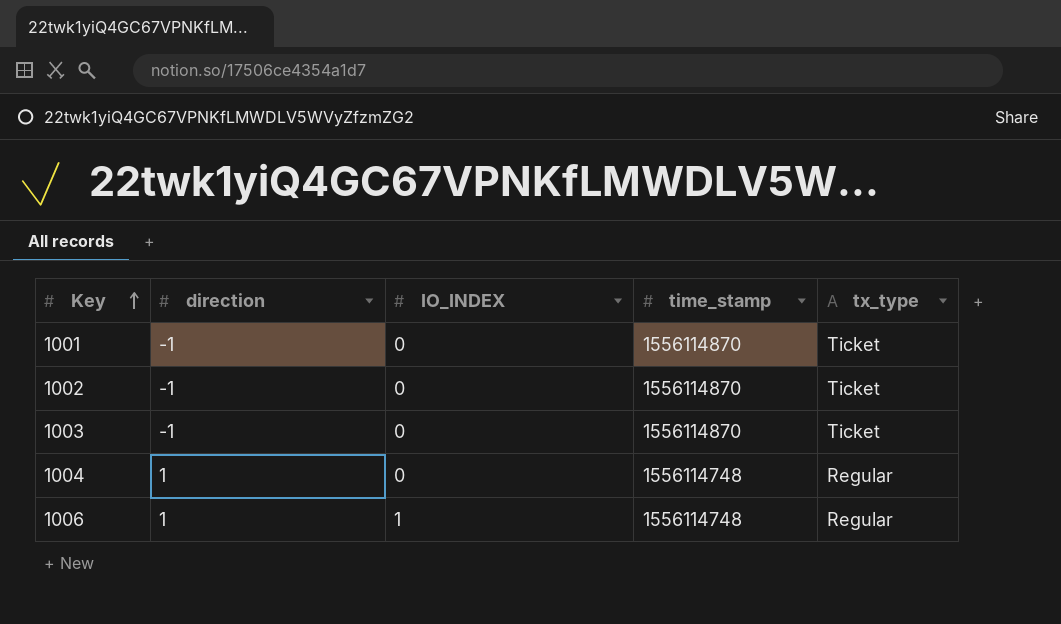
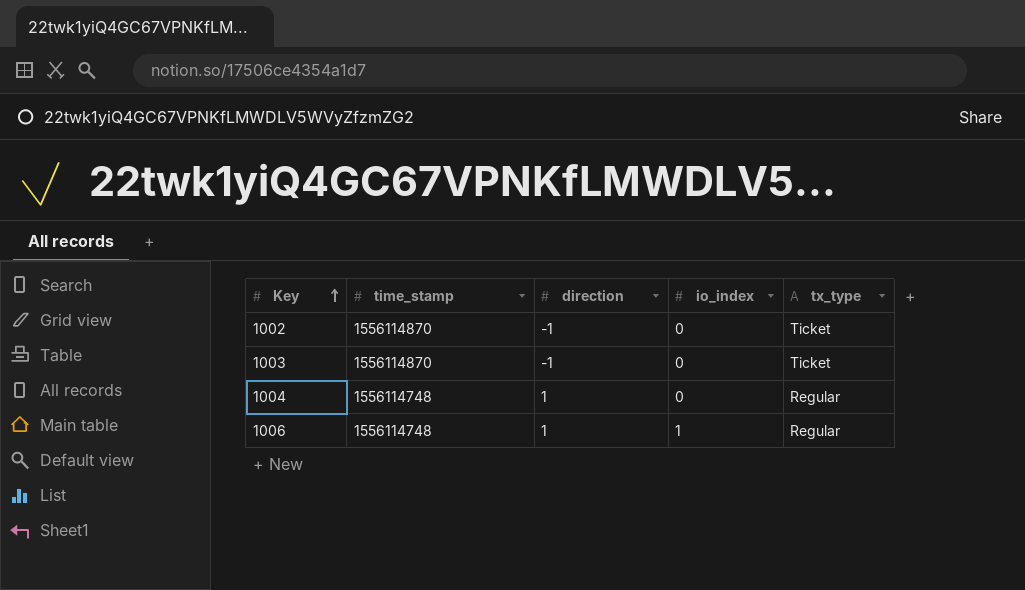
column time_stamp | position: 4 -> 2
column name: IO_INDEX -> io_index
row 1001: -1 | 0 | 1556114870 | Ticket -> none

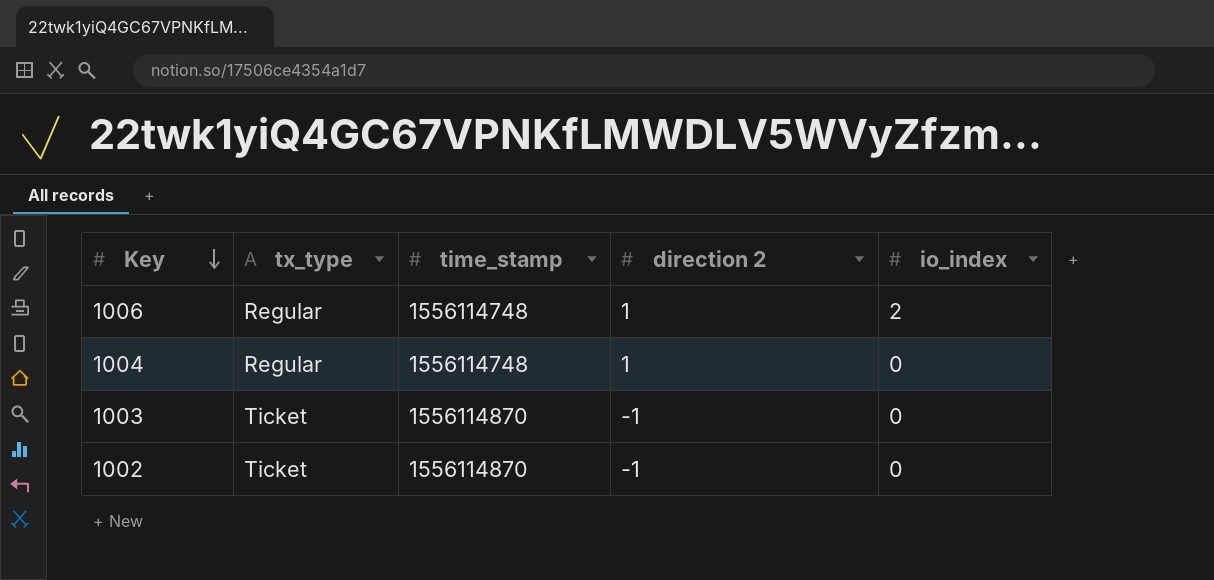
row order: Key ascending -> Key descending
column tx_type | position: 5 -> 2
column name: direction -> direction 2
1006 | io_index: 1 -> 2

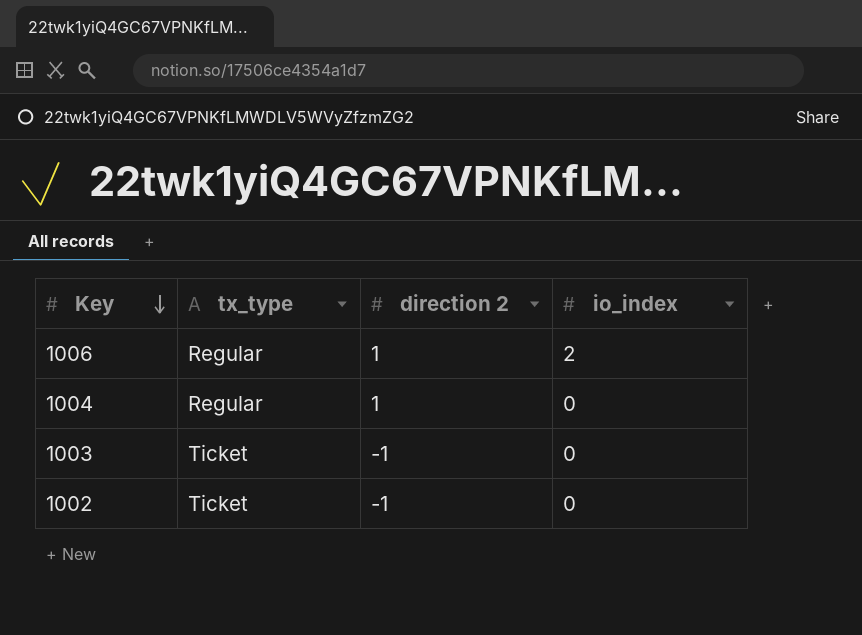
column time_stamp | position: 3 -> none

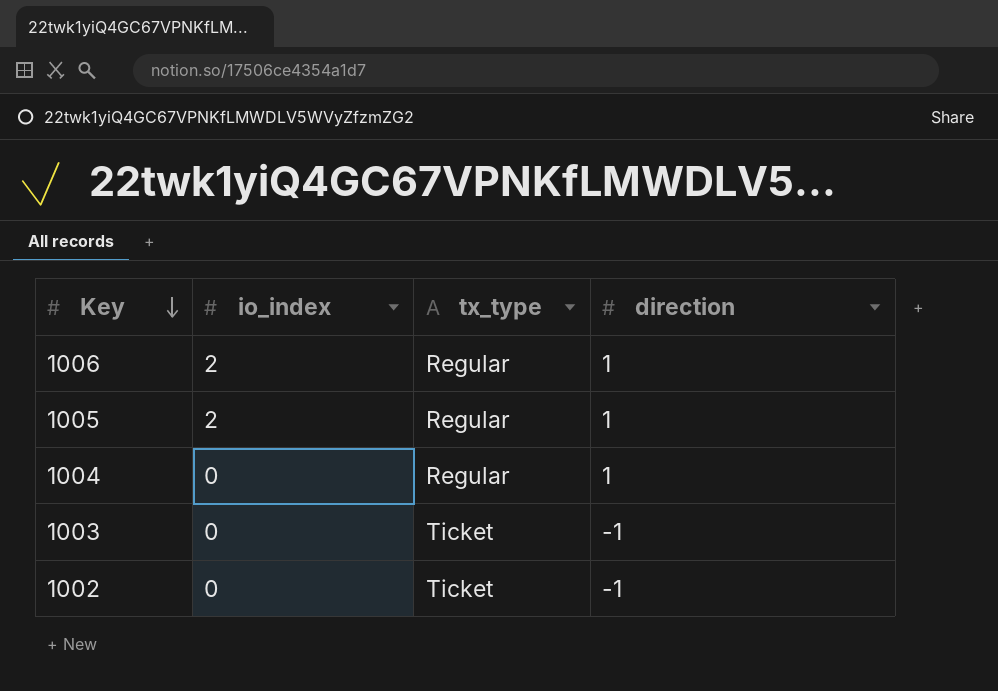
column io_index | position: 4 -> 2
column name: direction 2 -> direction
row 1005: none -> 2 | Regular | 1

